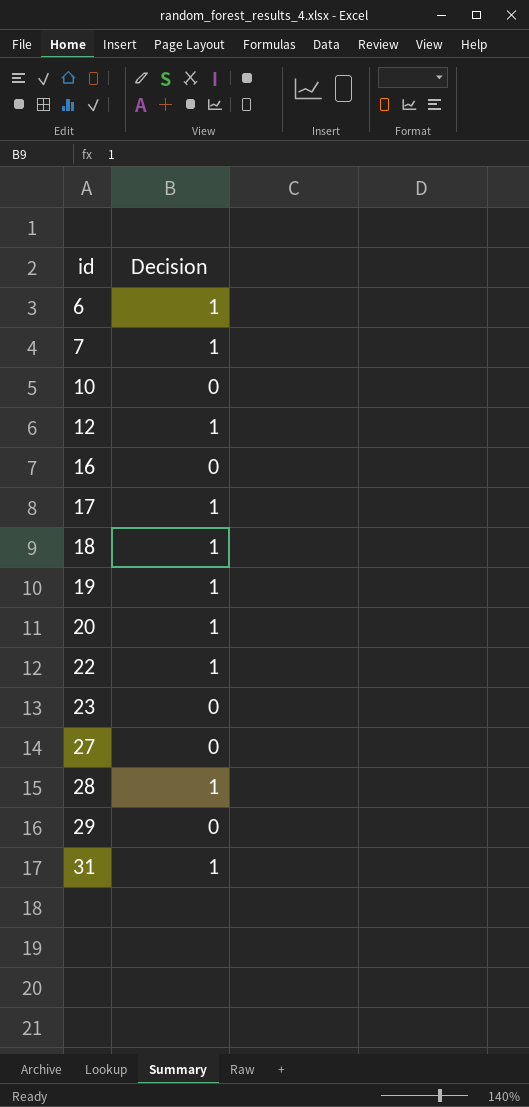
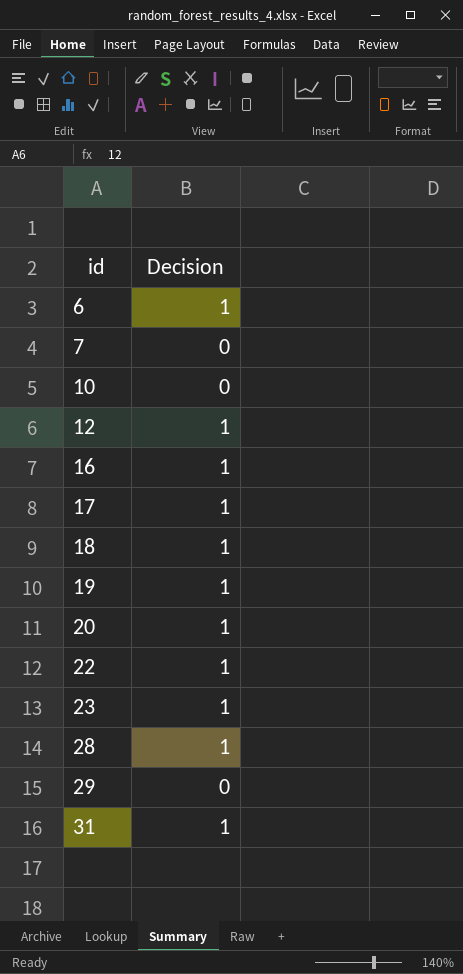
row 27: 0 -> none
7 | Decision: 1 -> 0
16 | Decision: 0 -> 1
23 | Decision: 0 -> 1

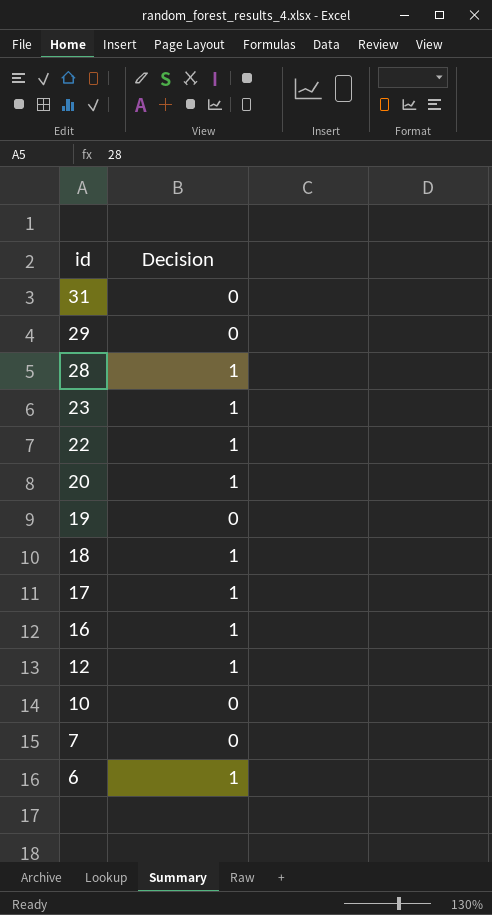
row order: id ascending -> id descending
31 | Decision: 1 -> 0
19 | Decision: 1 -> 0

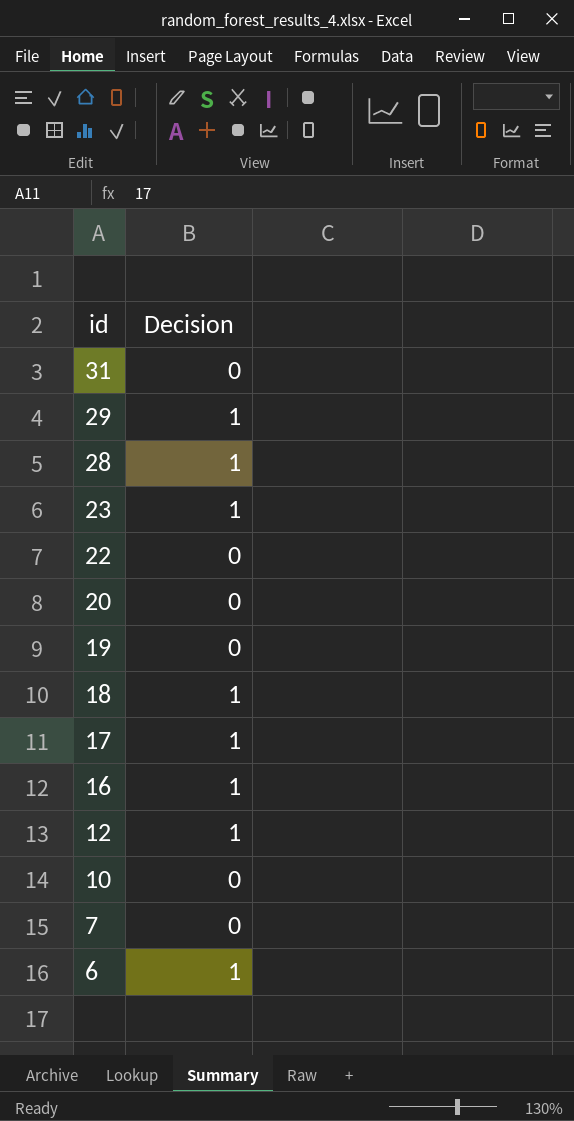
29 | Decision: 0 -> 1
22 | Decision: 1 -> 0
20 | Decision: 1 -> 0

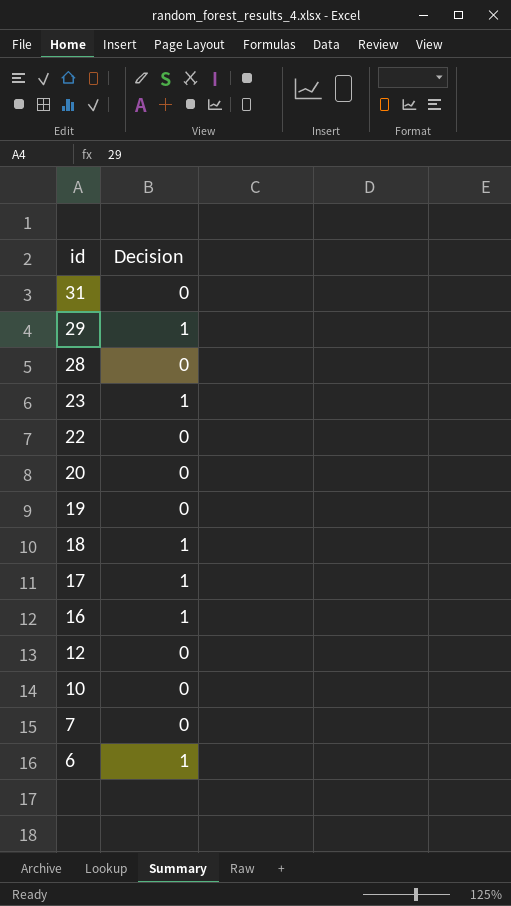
28 | Decision: 1 -> 0
12 | Decision: 1 -> 0

